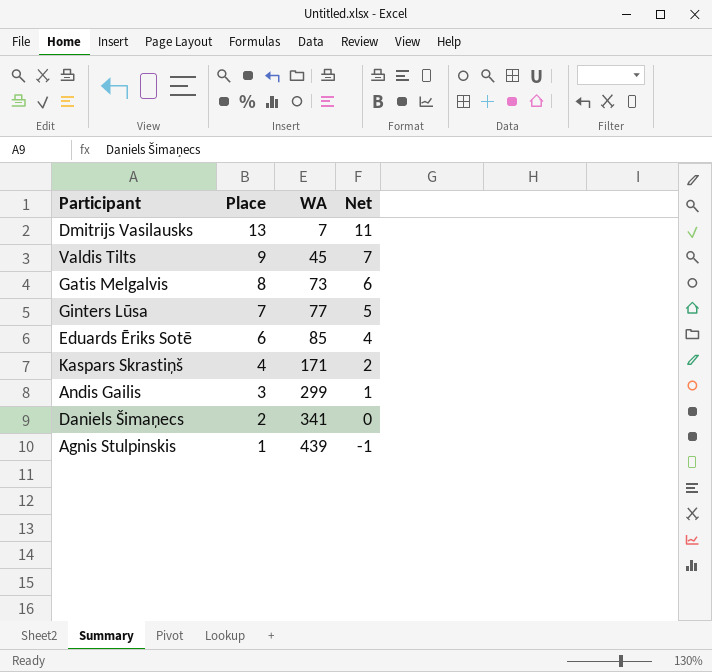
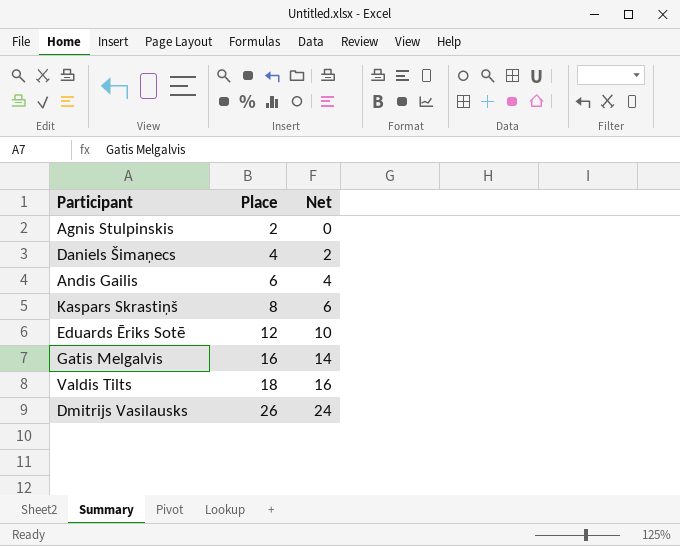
row order: Place descending -> Place ascending
column WA | position: 3 -> none
row Ginters Lūsa: 7 | 77 | 5 -> none
Agnis Stulpinskis | Place: 1 -> 2
Agnis Stulpinskis | Net: -1 -> 0
Daniels Šimaņecs | Place: 2 -> 4
Daniels Šimaņecs | Net: 0 -> 2
Andis Gailis | Place: 3 -> 6
Andis Gailis | Net: 1 -> 4
Kaspars Skrastiņš | Place: 4 -> 8
Kaspars Skrastiņš | Net: 2 -> 6
Eduards Ēriks Sotē | Place: 6 -> 12
Eduards Ēriks Sotē | Net: 4 -> 10
Gatis Melgalvis | Place: 8 -> 16
Gatis Melgalvis | Net: 6 -> 14
Valdis Tilts | Place: 9 -> 18
Valdis Tilts | Net: 7 -> 16
Dmitrijs Vasilausks | Place: 13 -> 26
Dmitrijs Vasilausks | Net: 11 -> 24

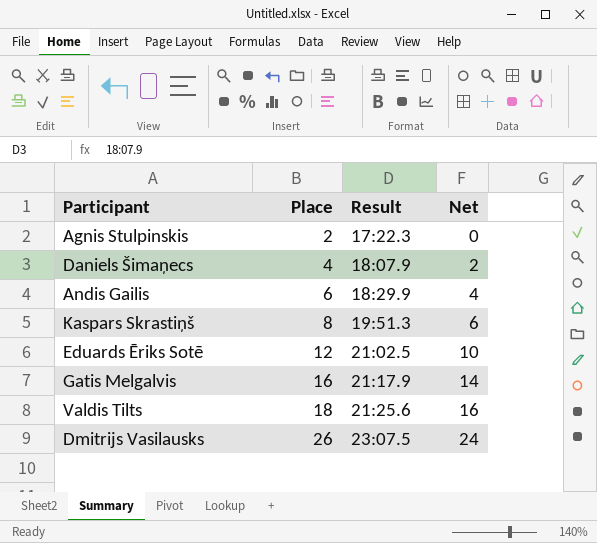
column Result | position: none -> 3

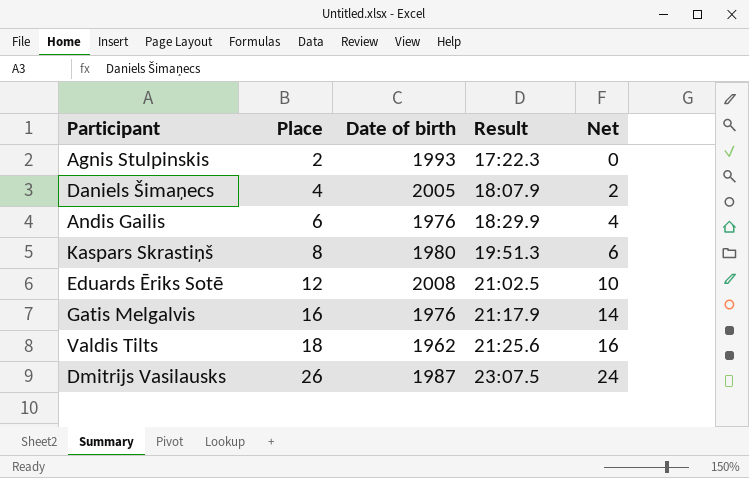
column Date of birth | position: none -> 3

